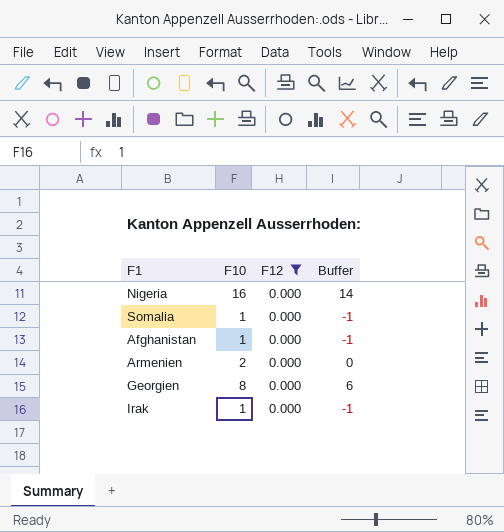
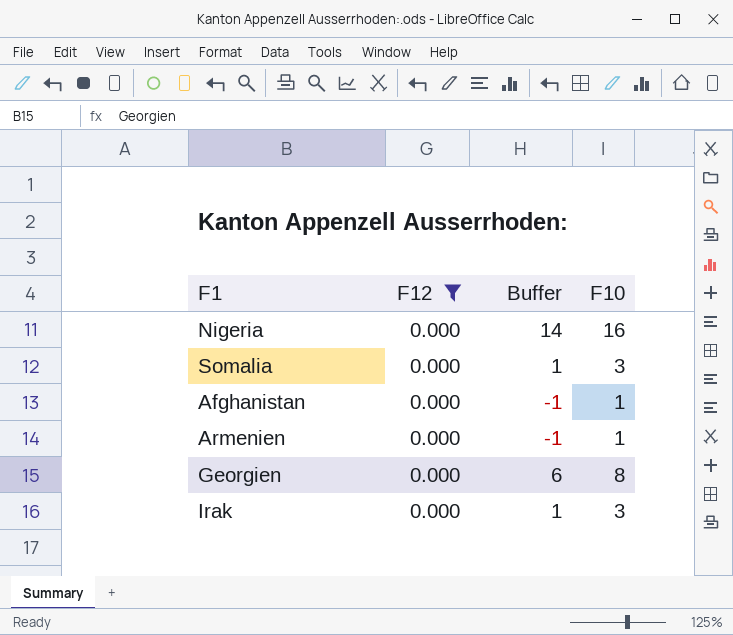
column F10 | position: 2 -> 4
Somalia | Buffer: -1 -> 1
Somalia | F10: 1 -> 3
Armenien | Buffer: 0 -> -1
Armenien | F10: 2 -> 1
Irak | Buffer: -1 -> 1
Irak | F10: 1 -> 3

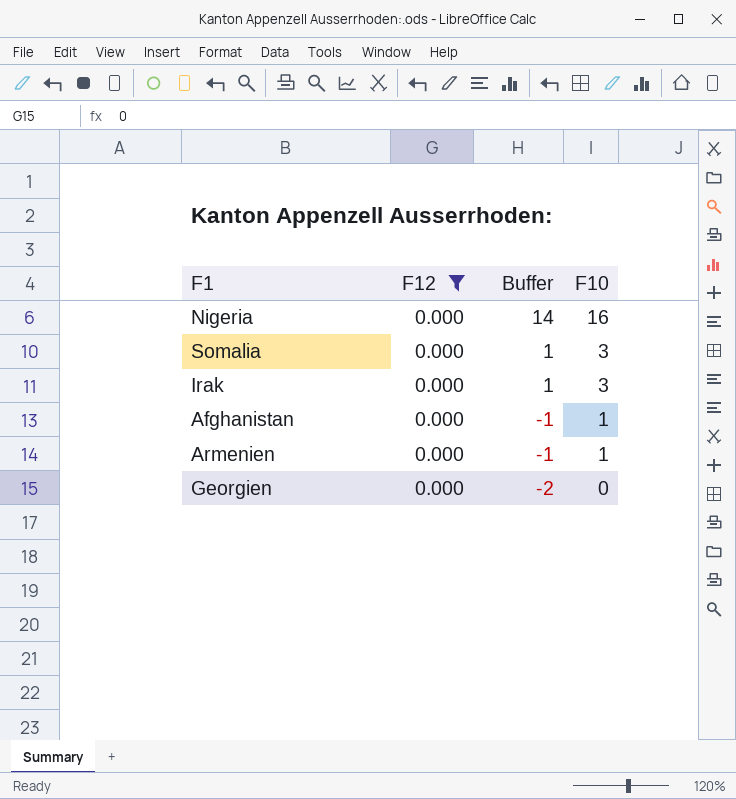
row order: none -> Buffer descending
Georgien | Buffer: 6 -> -2
Georgien | F10: 8 -> 0

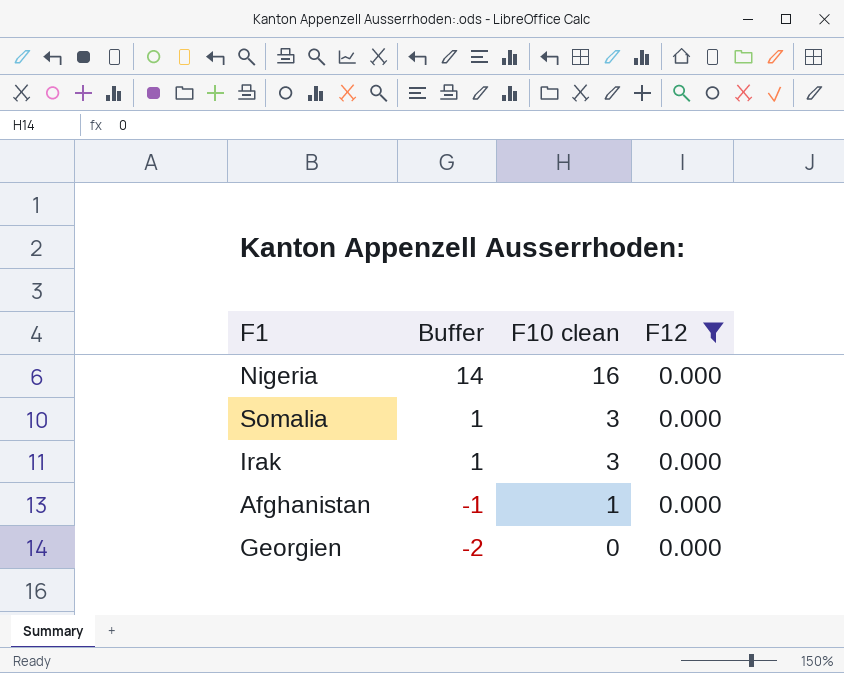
column name: F10 -> F10 clean
column F12 | position: 2 -> 4
row Armenien: 0.000 | -1 | 1 -> none

